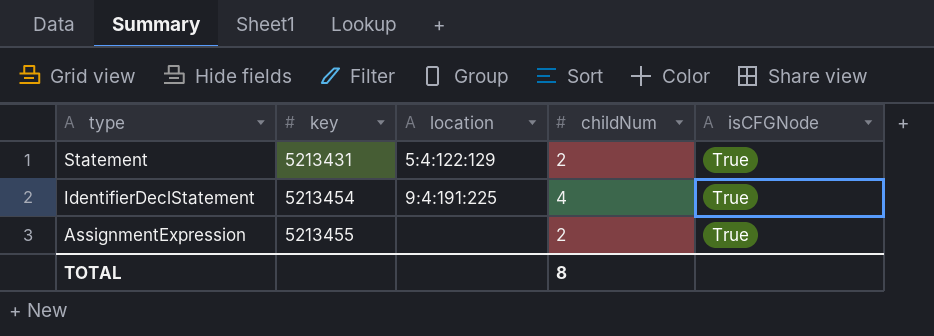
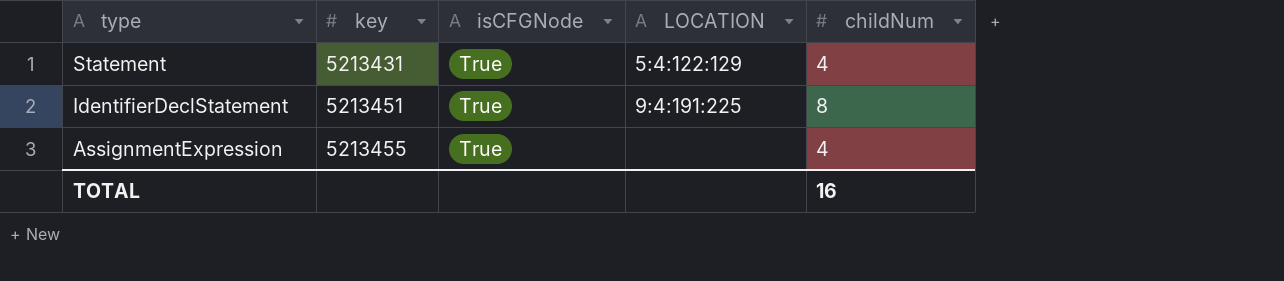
column isCFGNode | position: 5 -> 3
column name: location -> LOCATION
Statement | childNum: 2 -> 4
IdentifierDeclStatement | key: 5213454 -> 5213451
IdentifierDeclStatement | childNum: 4 -> 8
AssignmentExpression | childNum: 2 -> 4
TOTAL | childNum: 8 -> 16

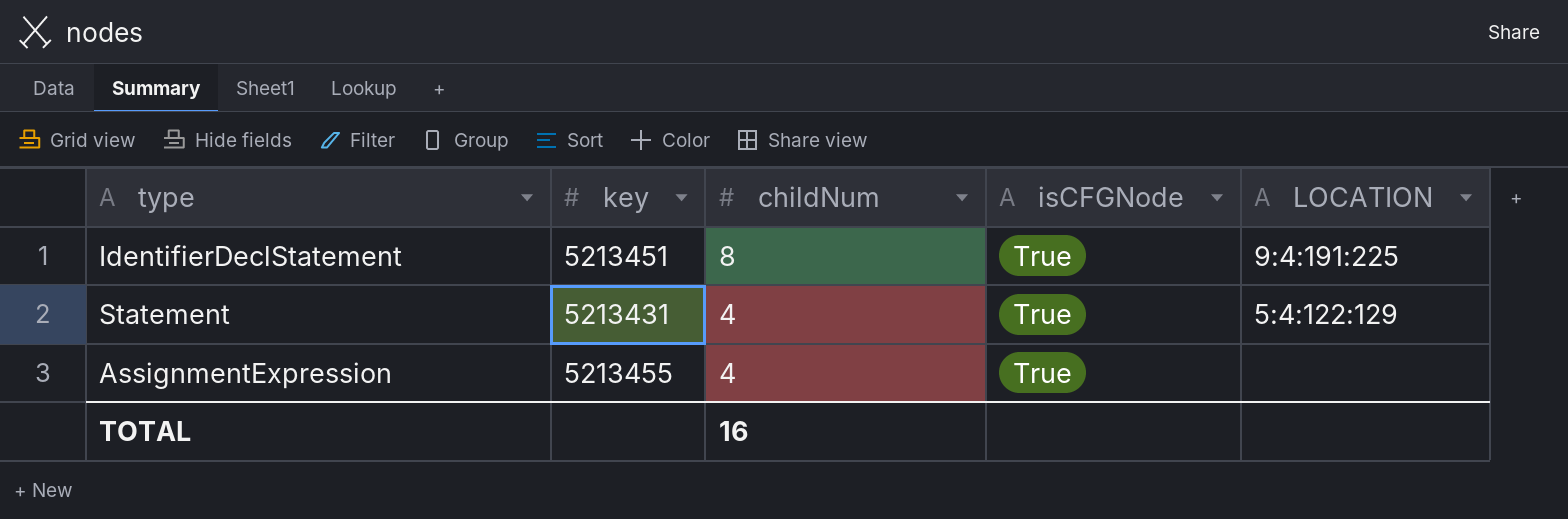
row order: type descending -> childNum descending
column childNum | position: 5 -> 3

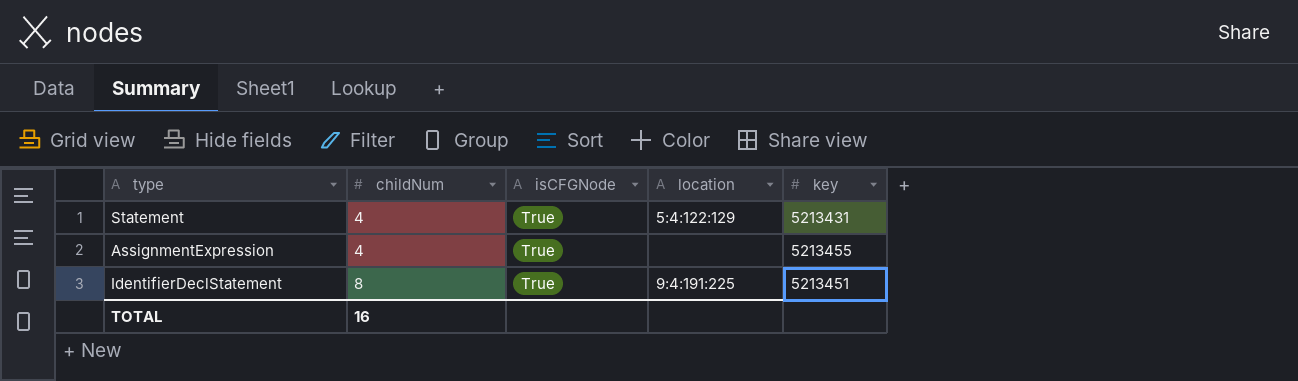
row order: childNum descending -> childNum ascending
column name: LOCATION -> location
column key | position: 2 -> 5

